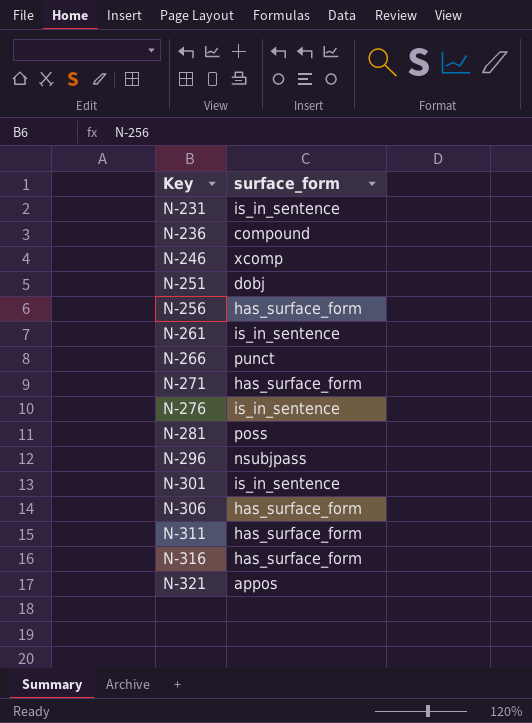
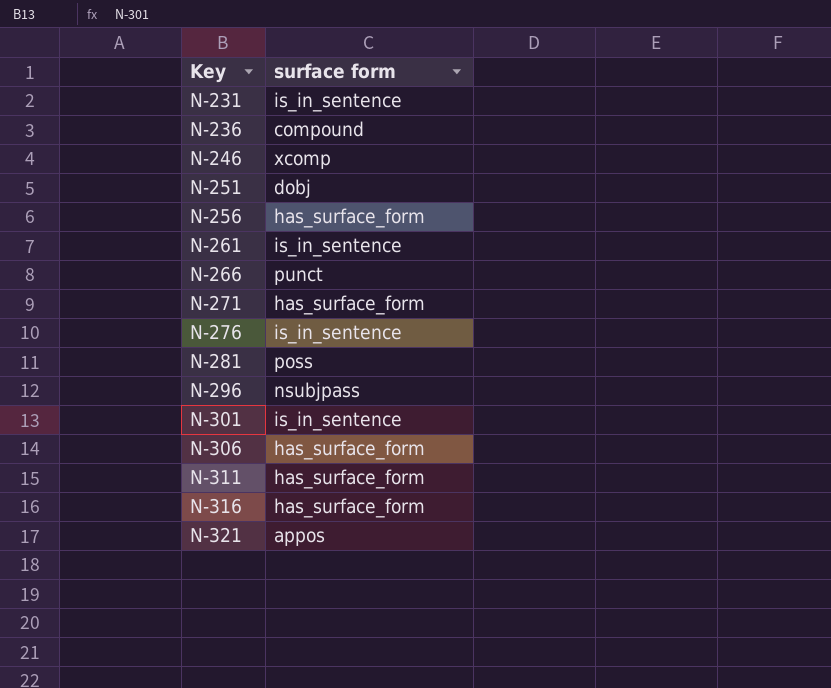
column name: surface_form -> surface form

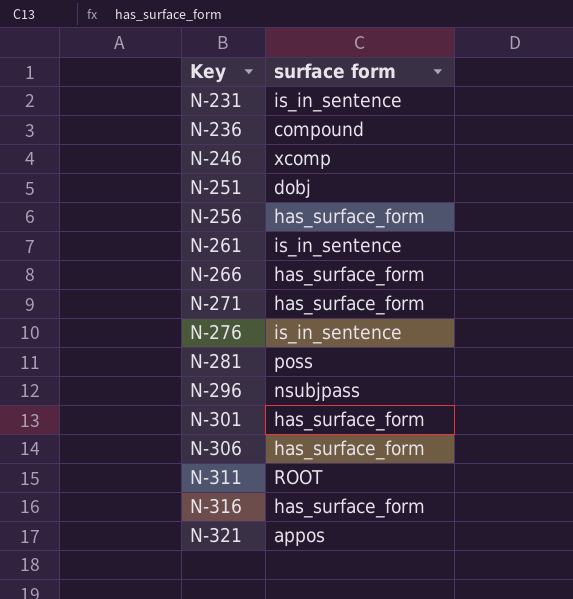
N-266 | surface form: punct -> has_surface_form
N-301 | surface form: is_in_sentence -> has_surface_form
N-311 | surface form: has_surface_form -> ROOT

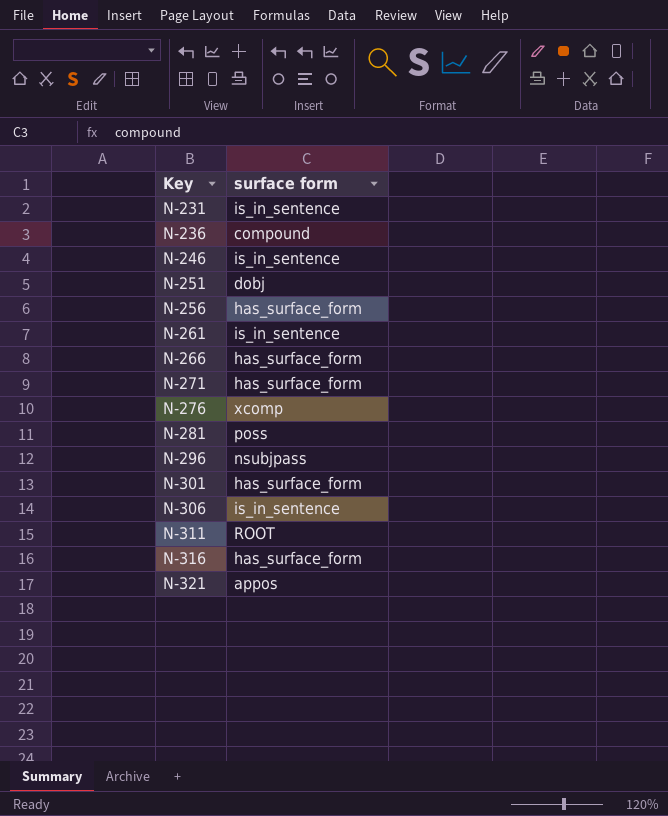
N-246 | surface form: xcomp -> is_in_sentence
N-276 | surface form: is_in_sentence -> xcomp
N-306 | surface form: has_surface_form -> is_in_sentence

